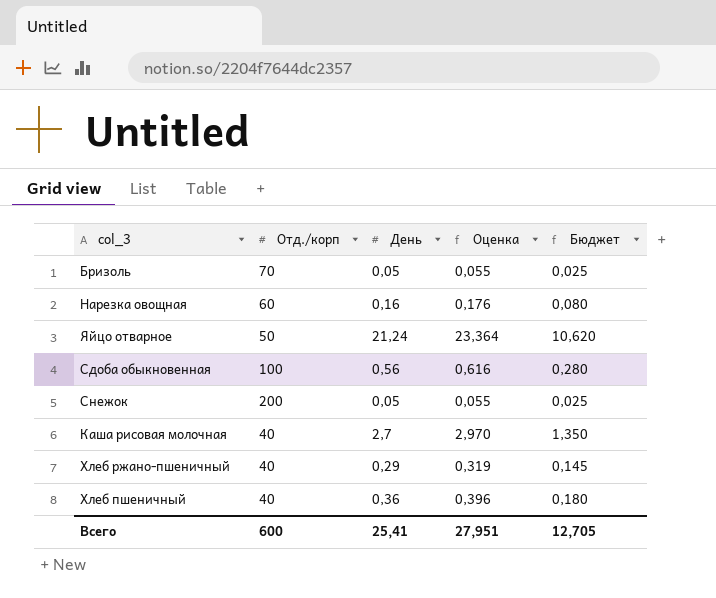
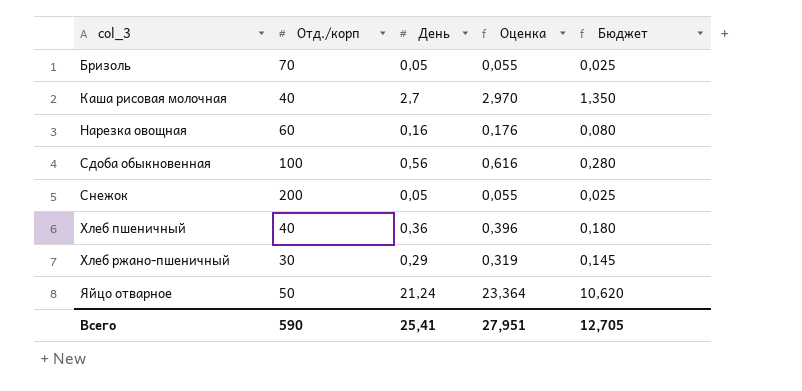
row order: none -> col_3 ascending
Хлеб ржано-пшеничный | Отд./корп: 40 -> 30
Всего | Отд./корп: 600 -> 590

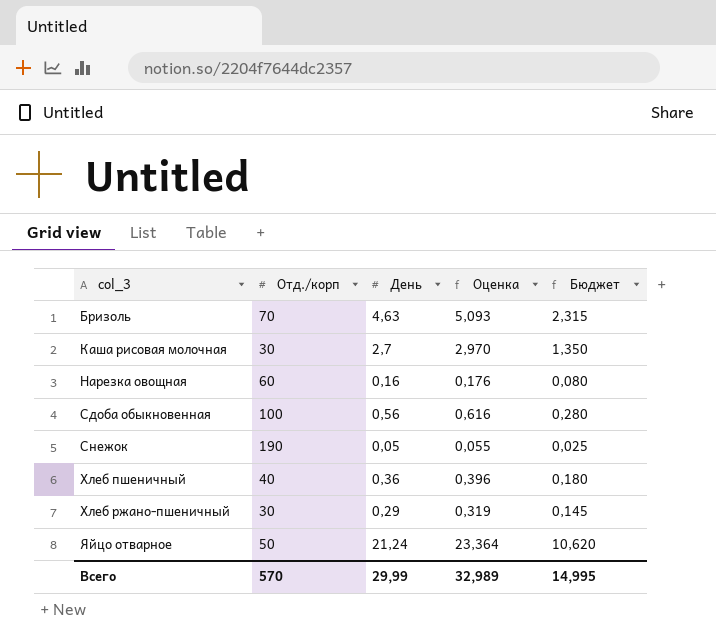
Бризоль | День: 0,05 -> 4,63
Бризоль | Оценка: 0,055 -> 5,093
Бризоль | Бюджет: 0,025 -> 2,315
Каша рисовая молочная | Отд./корп: 40 -> 30
Снежок | Отд./корп: 200 -> 190
Всего | Отд./корп: 590 -> 570
Всего | День: 25,41 -> 29,99
Всего | Оценка: 27,951 -> 32,989
Всего | Бюджет: 12,705 -> 14,995

